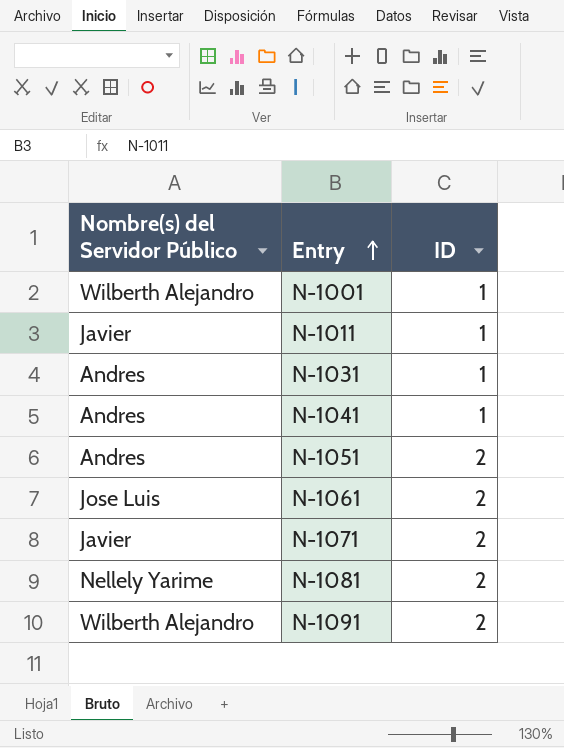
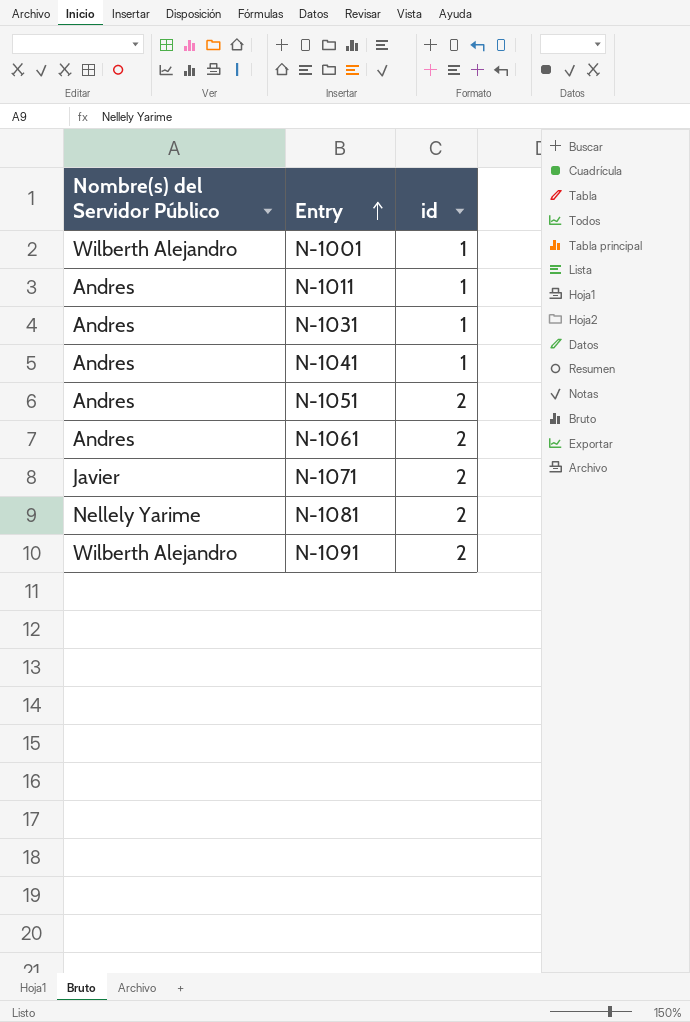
column name: ID -> id
N-1011 | Nombre(s) del Servidor Público: Javier -> Andres
N-1061 | Nombre(s) del Servidor Público: Jose Luis -> Andres

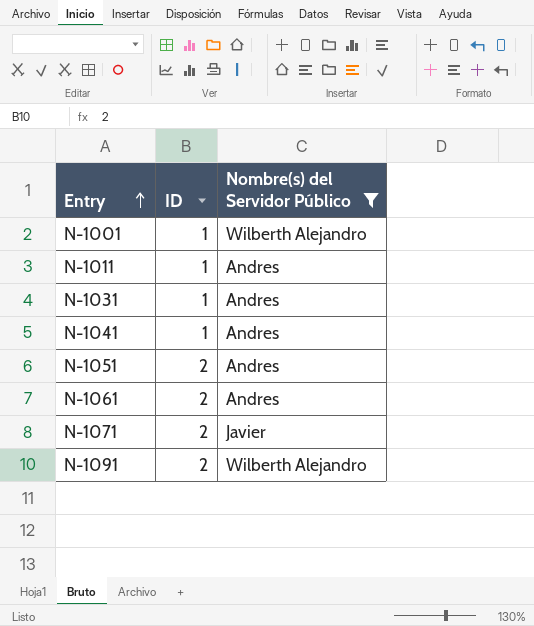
filter: none -> Nombre(s) del Servidor Público != Nellely Yarime
column name: id -> ID
column Nombre(s) del Servidor Público | position: 1 -> 3

